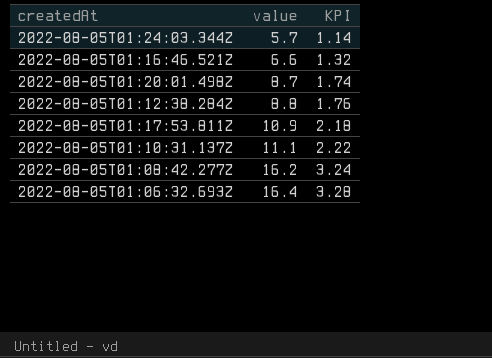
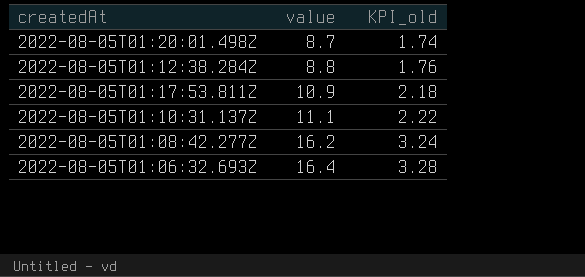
column name: KPI -> KPI_old
row 2022-08-05T01:24:03.344Z: 5.7 | 1.14 -> none
row 2022-08-05T01:16:46.521Z: 6.6 | 1.32 -> none

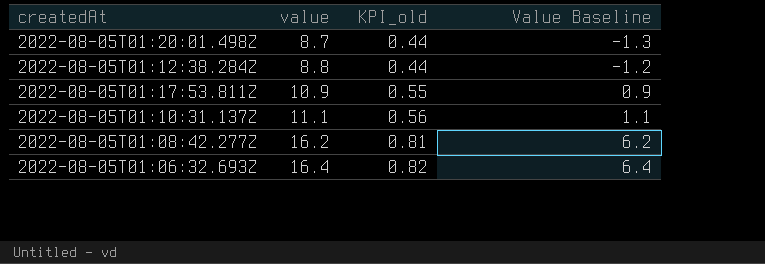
column KPI_old | formula: [value] * 0.2 -> [value] * 0.05
column Value Baseline | formula: none -> [value] - 10

